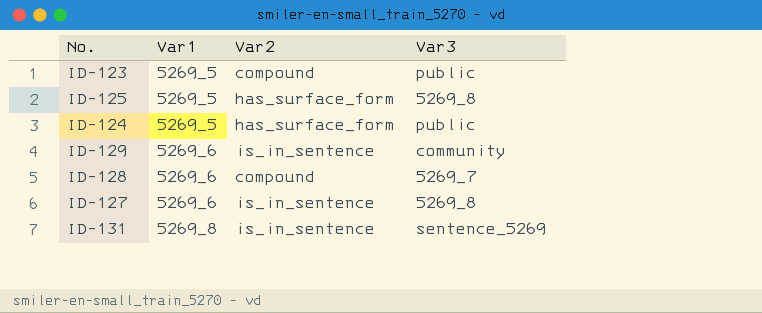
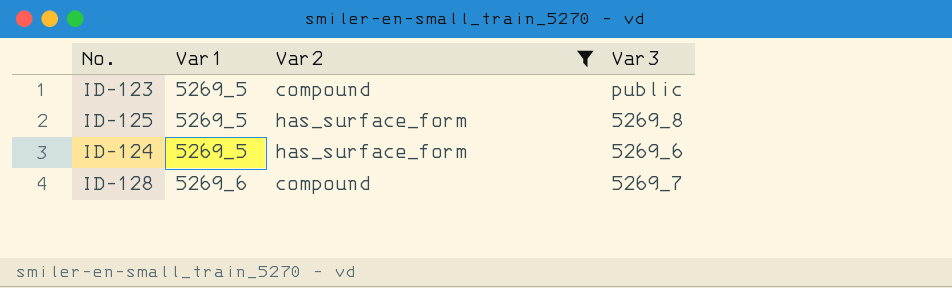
filter: none -> Var2 != is_in_sentence
ID-124 | Var3: public -> 5269_6

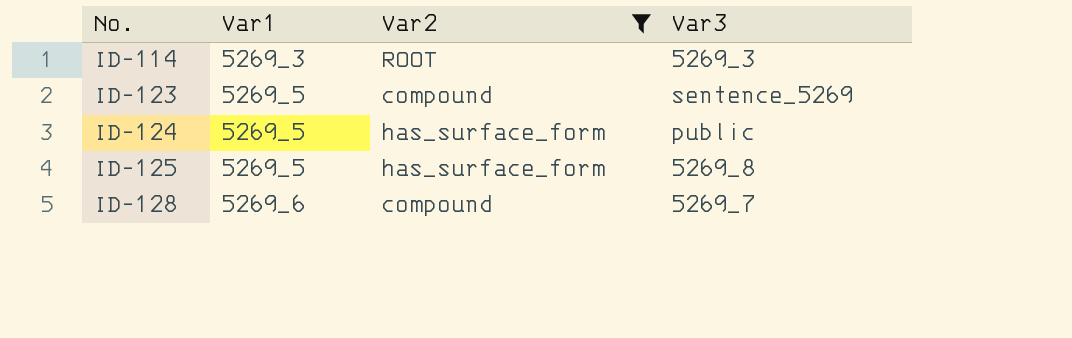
row order: Var1 ascending -> No. ascending
row ID-114: none -> 5269_3 | ROOT | 5269_3
ID-123 | Var3: public -> sentence_5269
ID-124 | Var3: 5269_6 -> public

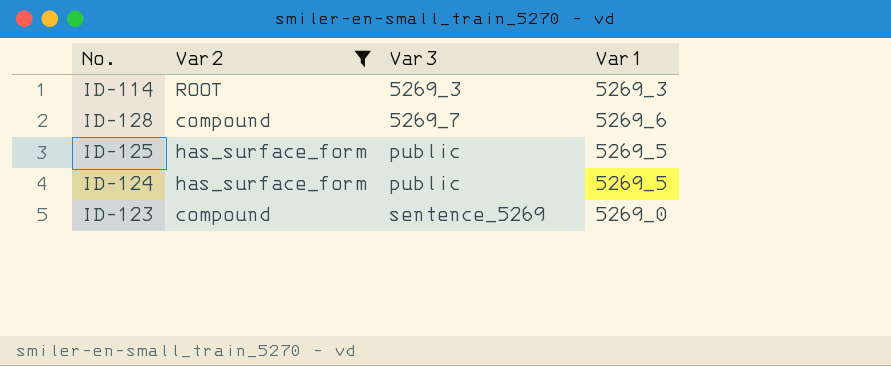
row order: No. ascending -> Var3 ascending
column Var1 | position: 2 -> 4
ID-125 | Var3: 5269_8 -> public
ID-123 | Var1: 5269_5 -> 5269_0

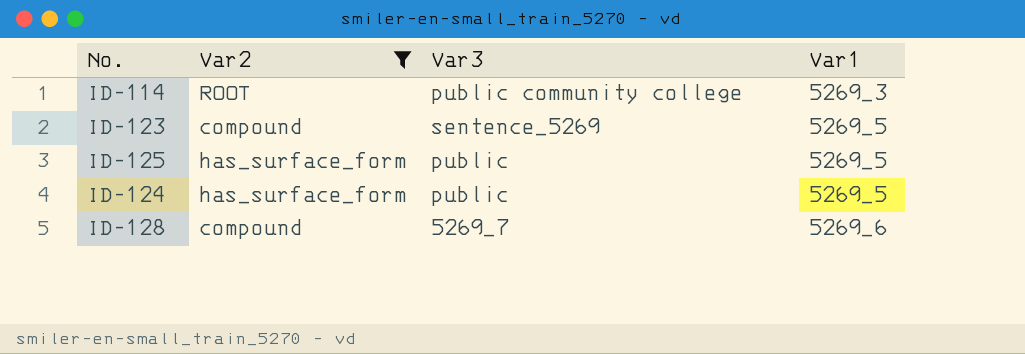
row order: Var3 ascending -> Var1 ascending
ID-114 | Var3: 5269_3 -> public community college
ID-123 | Var1: 5269_0 -> 5269_5

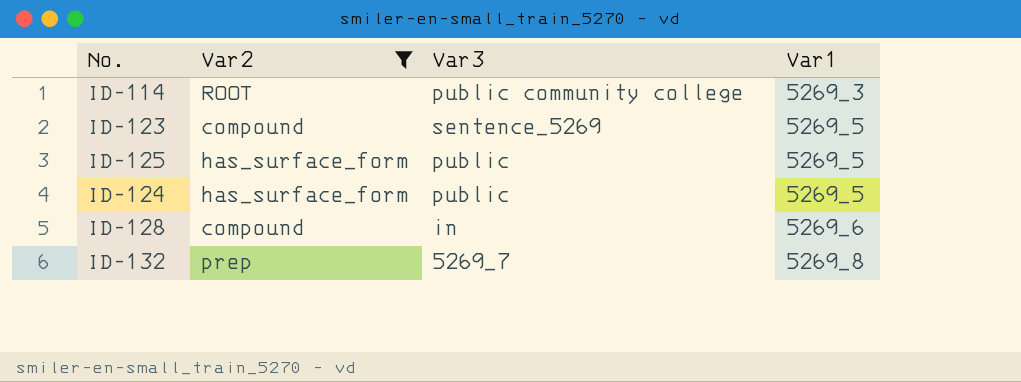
ID-128 | Var3: 5269_7 -> in
row ID-132: none -> prep | 5269_7 | 5269_8

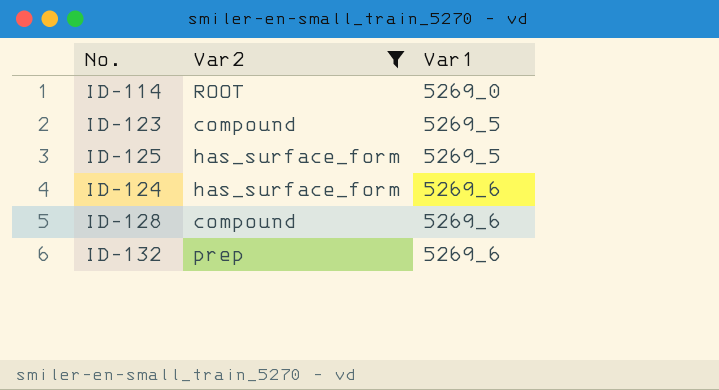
column Var3 | position: 3 -> none
ID-114 | Var1: 5269_3 -> 5269_0
ID-124 | Var1: 5269_5 -> 5269_6
ID-132 | Var1: 5269_8 -> 5269_6

